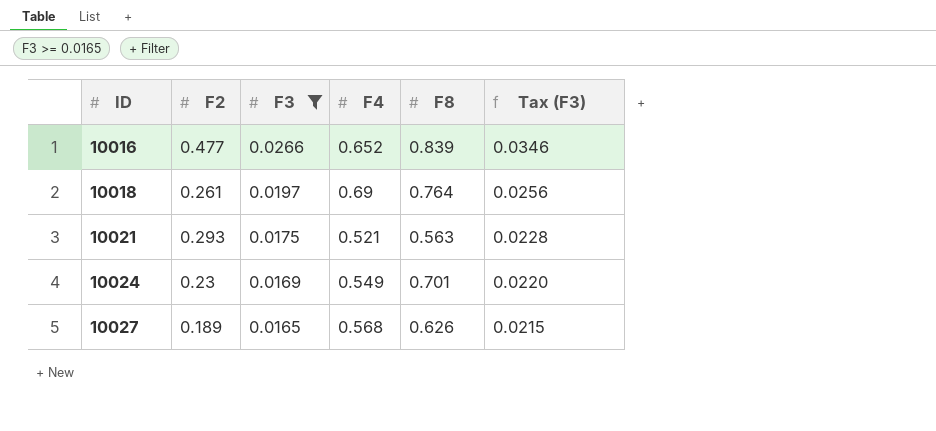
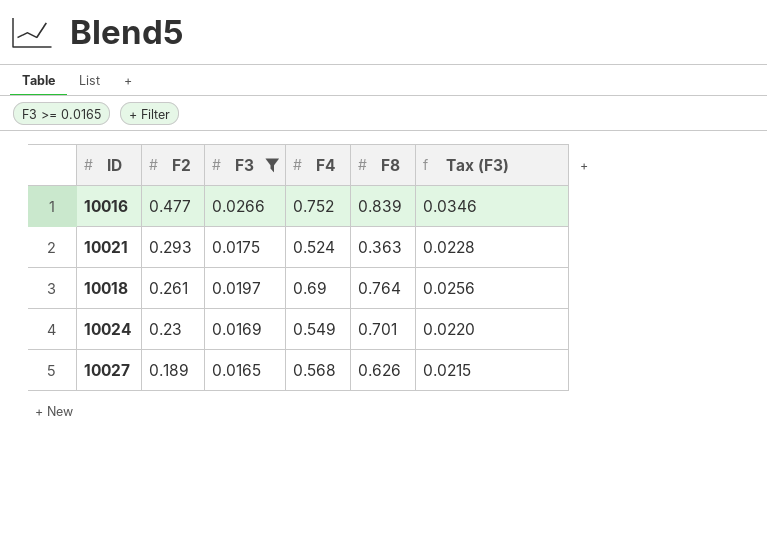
row order: ID ascending -> F2 descending
10016 | F4: 0.652 -> 0.752
10021 | F4: 0.521 -> 0.524
10021 | F8: 0.563 -> 0.363

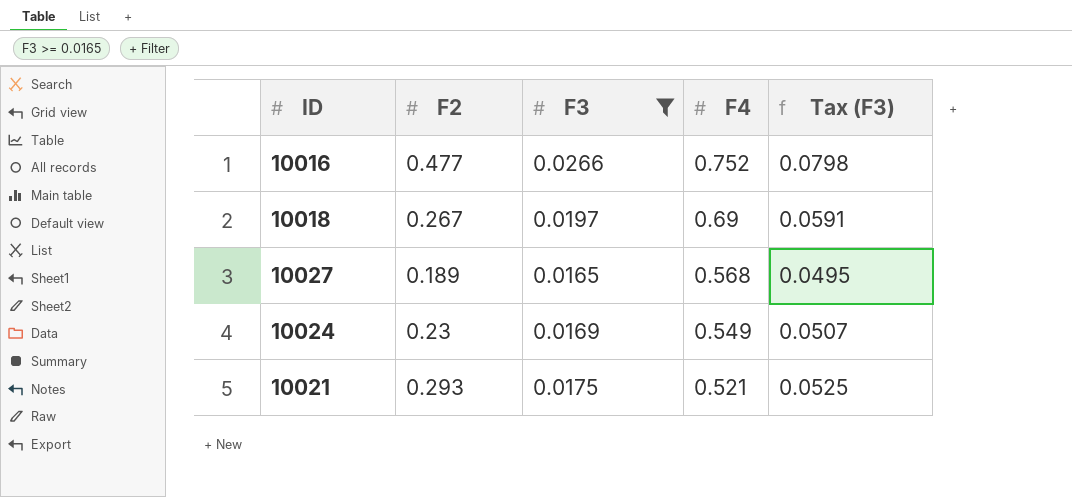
row order: F2 descending -> F4 descending
column F8 | position: 5 -> none
column Tax (F3) | formula: [F3] * 1.3 -> [F3] * 3
10018 | F2: 0.261 -> 0.267
10021 | F4: 0.524 -> 0.521

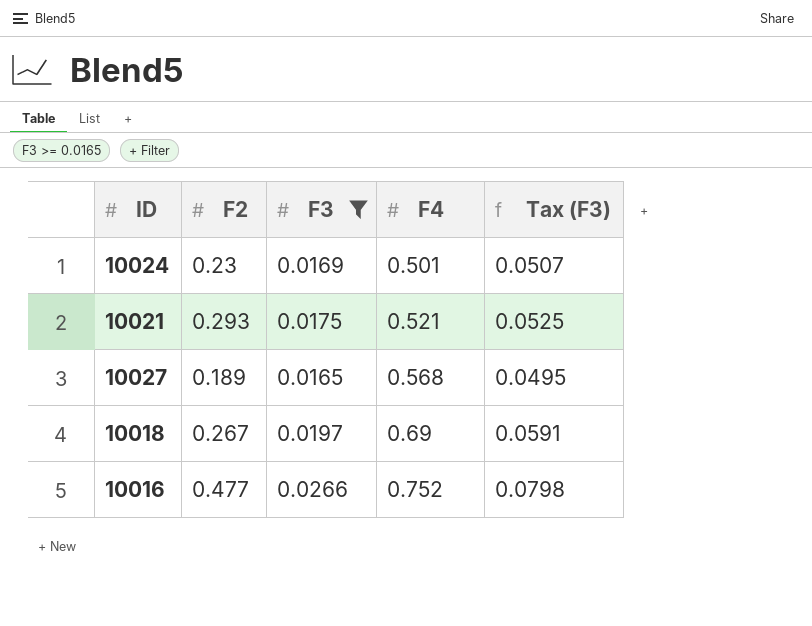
row order: F4 descending -> F4 ascending
10024 | F4: 0.549 -> 0.501

